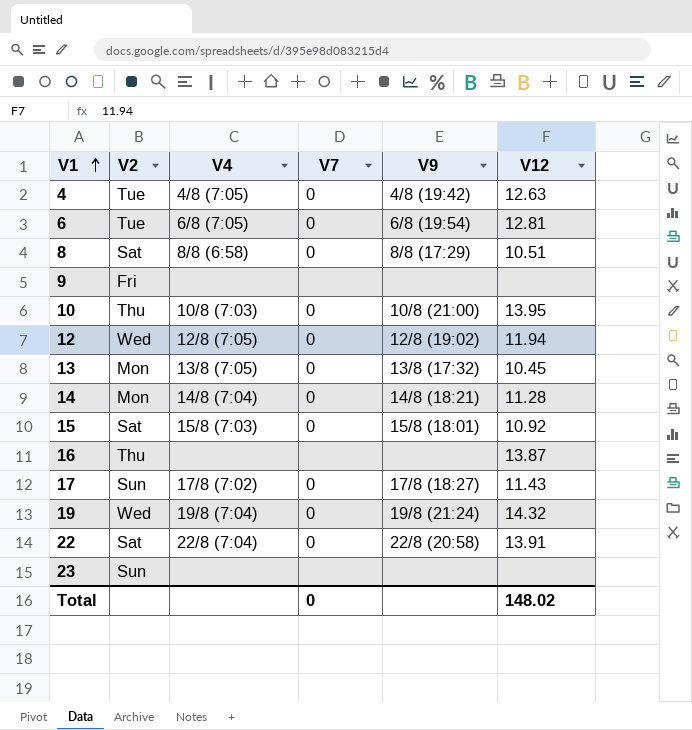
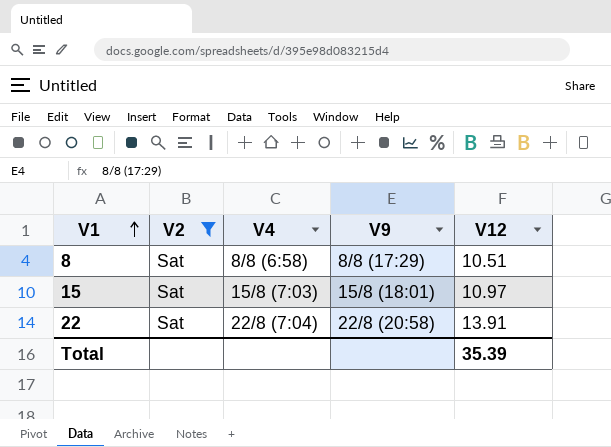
filter: none -> V2 = Sat
column V7 | position: 4 -> none
15 | V12: 10.92 -> 10.97
Total | V12: 148.02 -> 35.39

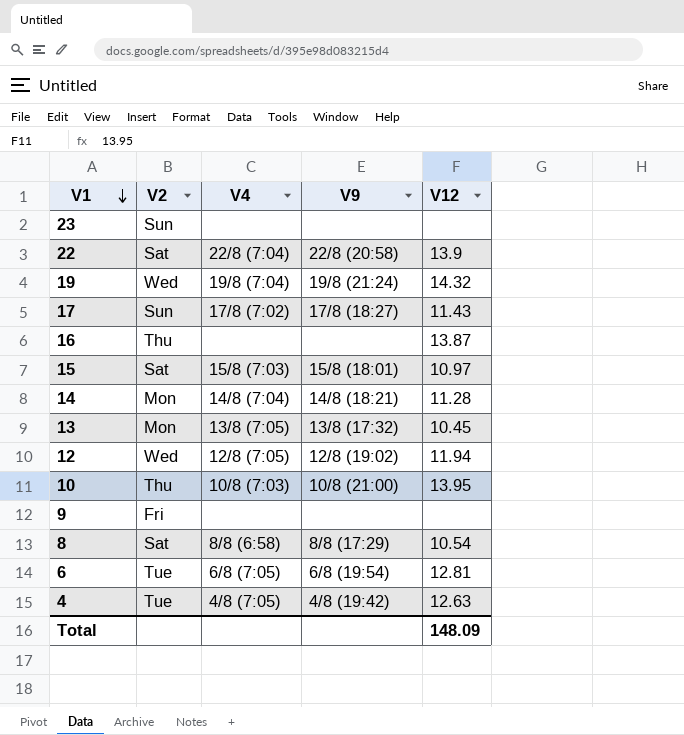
filter: V2 = Sat -> none
row order: V1 ascending -> V1 descending
22 | V12: 13.91 -> 13.9
8 | V12: 10.51 -> 10.54
Total | V12: 35.39 -> 148.09

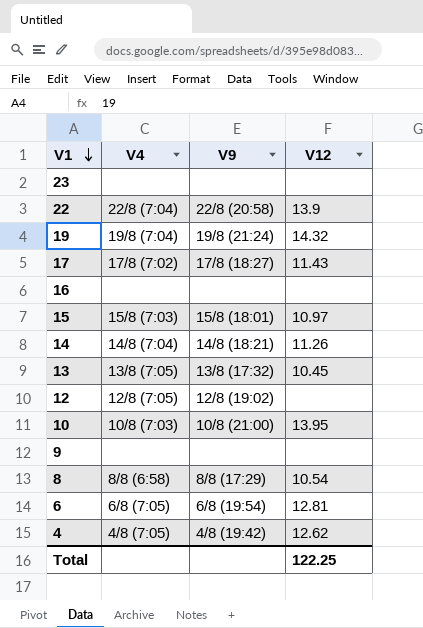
column V2 | position: 2 -> none
16 | V12: 13.87 -> none
14 | V12: 11.28 -> 11.26
12 | V12: 11.94 -> none
4 | V12: 12.63 -> 12.62
Total | V12: 148.09 -> 122.25

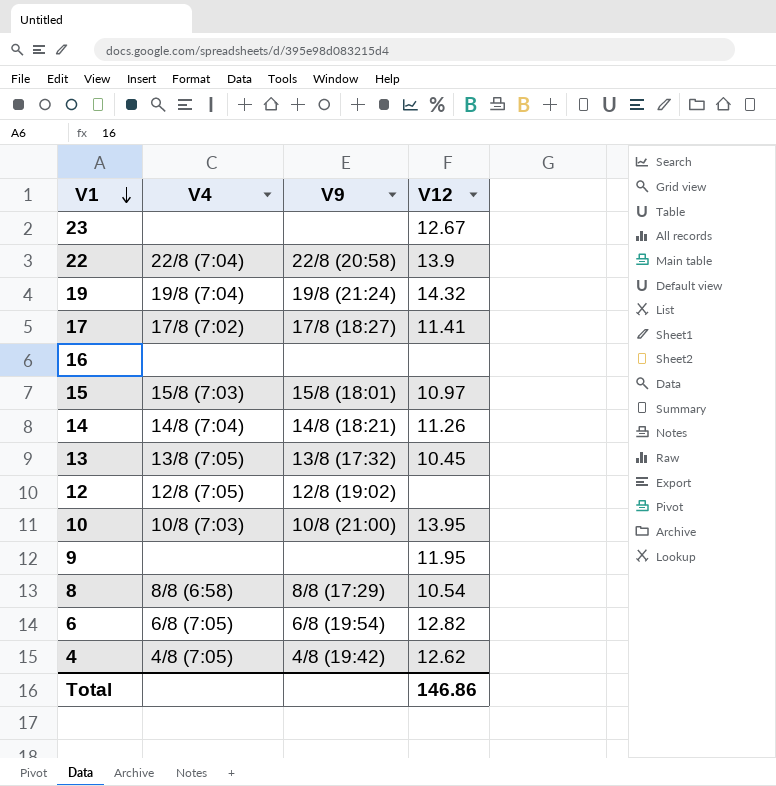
23 | V12: none -> 12.67
17 | V12: 11.43 -> 11.41
9 | V12: none -> 11.95
6 | V12: 12.81 -> 12.82
Total | V12: 122.25 -> 146.86

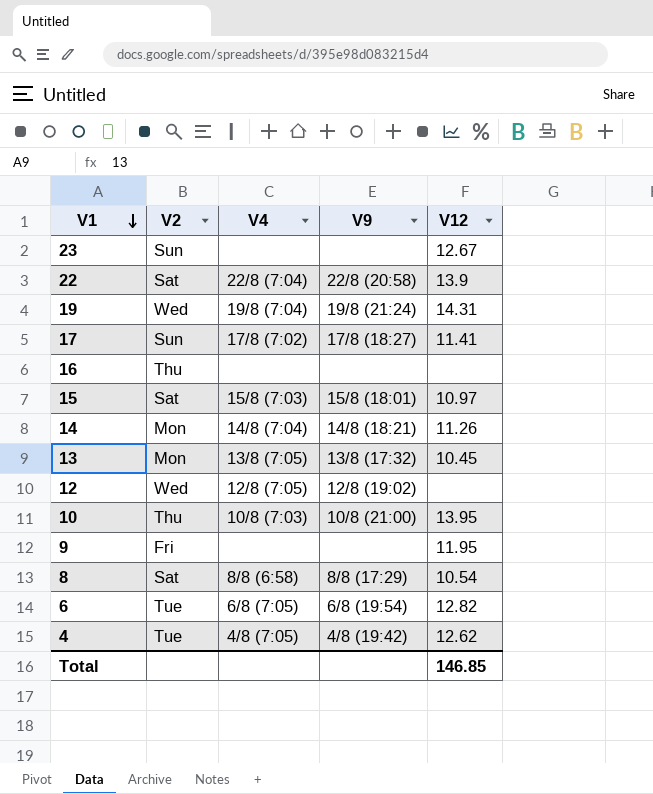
column V2 | position: none -> 2
19 | V12: 14.32 -> 14.31
Total | V12: 146.86 -> 146.85

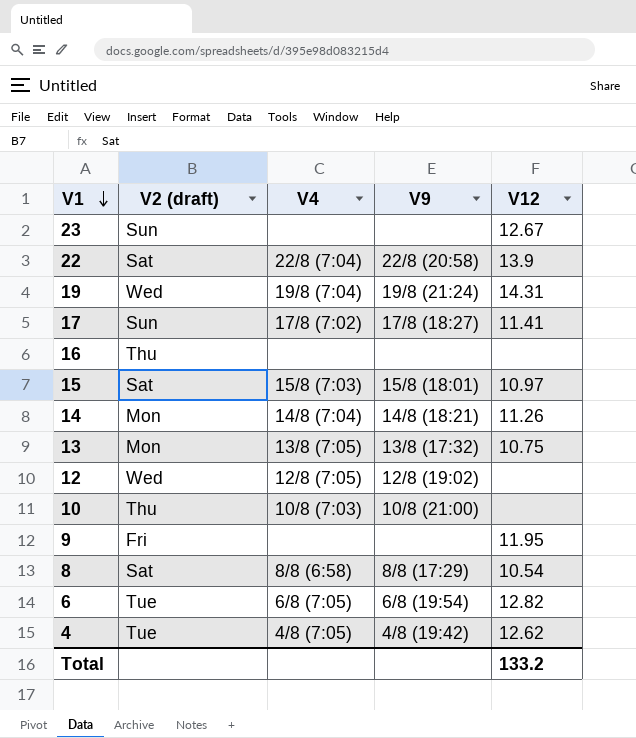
column name: V2 -> V2 (draft)
13 | V12: 10.45 -> 10.75
10 | V12: 13.95 -> none
Total | V12: 146.85 -> 133.2

